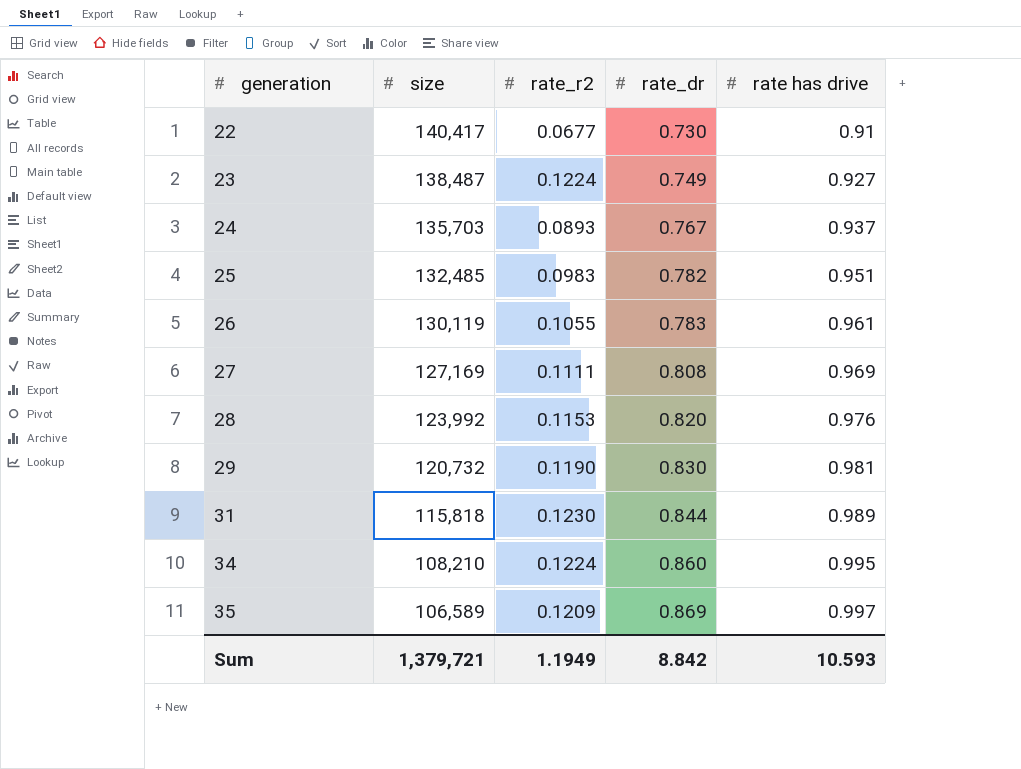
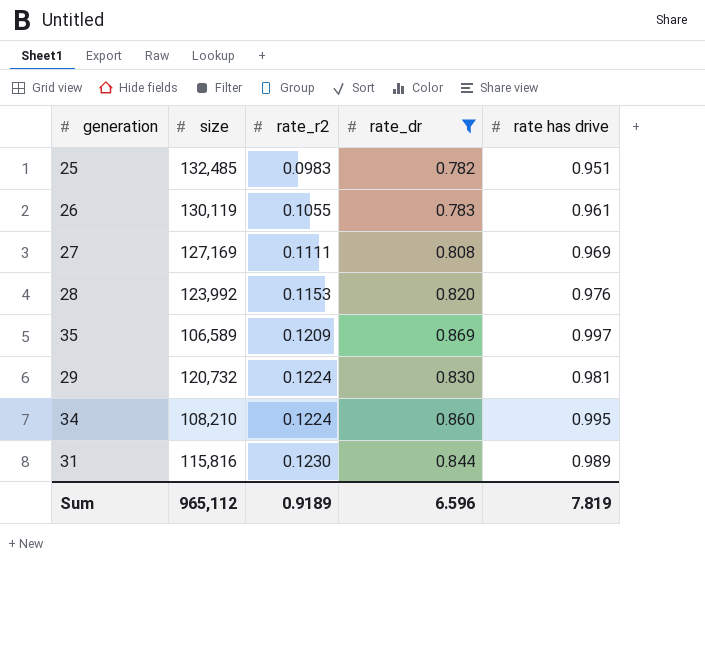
filter: none -> rate_dr >= 0.782
row order: generation ascending -> rate_r2 ascending
29 | rate_r2: 0.1190 -> 0.1224
31 | size: 115,818 -> 115,816
Sum | size: 1,379,721 -> 965,112
Sum | rate_r2: 1.1949 -> 0.9189
Sum | rate_dr: 8.842 -> 6.596
Sum | rate has drive: 10.593 -> 7.819

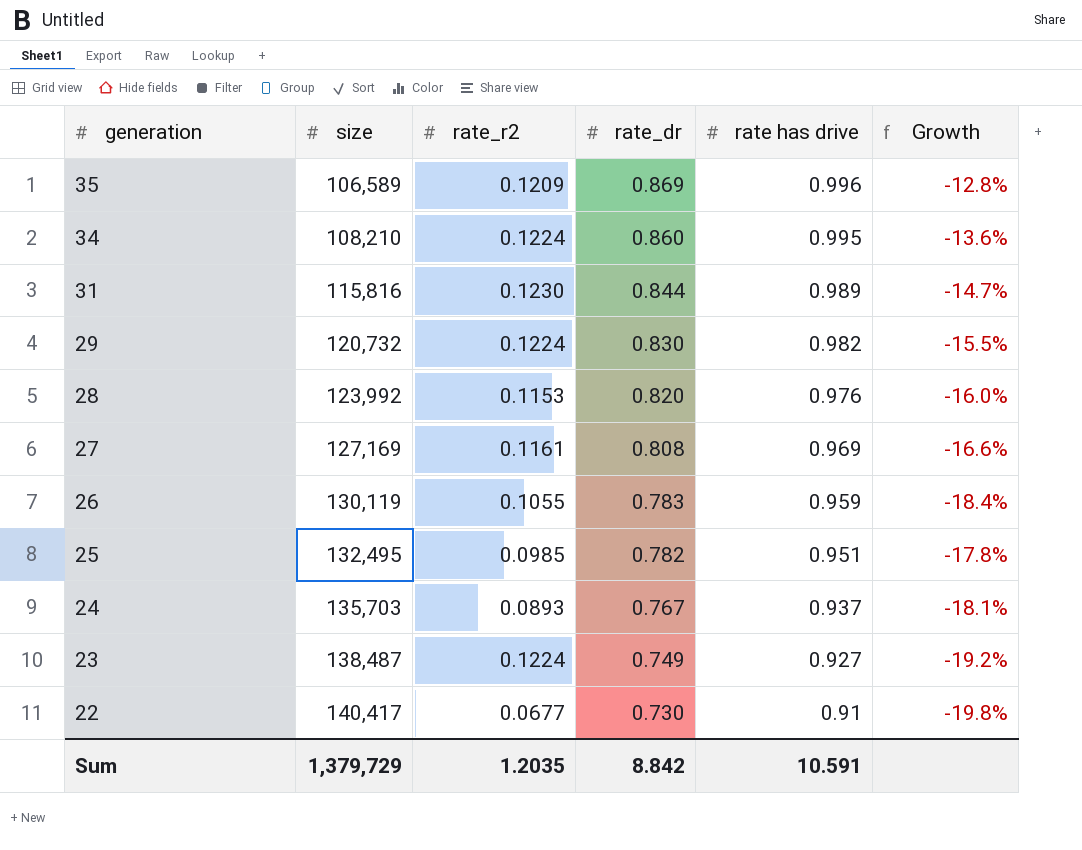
filter: rate_dr >= 0.782 -> none
row order: rate_r2 ascending -> generation descending
column Growth | formula: none -> ([rate_dr] - [rate has drive]) / [rate has drive]
35 | rate has drive: 0.997 -> 0.996
29 | rate has drive: 0.981 -> 0.982
27 | rate_r2: 0.1111 -> 0.1161
26 | rate has drive: 0.961 -> 0.959
25 | size: 132,485 -> 132,495
25 | rate_r2: 0.0983 -> 0.0985
Sum | size: 965,112 -> 1,379,729
Sum | rate_r2: 0.9189 -> 1.2035
Sum | rate_dr: 6.596 -> 8.842
Sum | rate has drive: 7.819 -> 10.591

